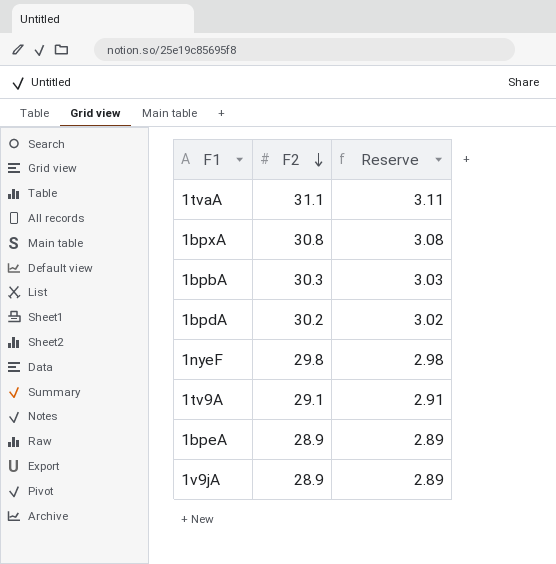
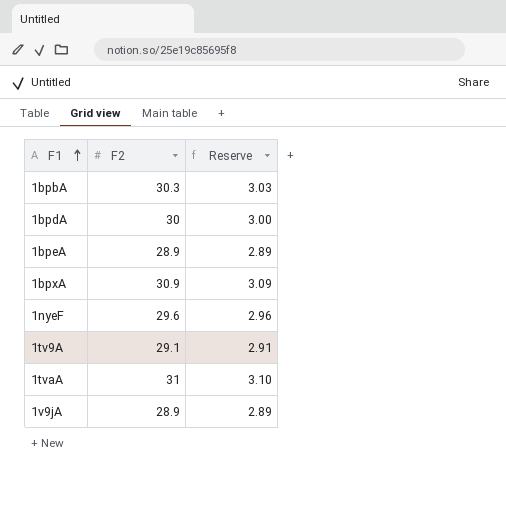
row order: F2 descending -> F1 ascending
1bpdA | F2: 30.2 -> 30
1bpdA | Reserve: 3.02 -> 3.00
1bpxA | F2: 30.8 -> 30.9
1bpxA | Reserve: 3.08 -> 3.09
1nyeF | F2: 29.8 -> 29.6
1nyeF | Reserve: 2.98 -> 2.96
1tvaA | F2: 31.1 -> 31
1tvaA | Reserve: 3.11 -> 3.10

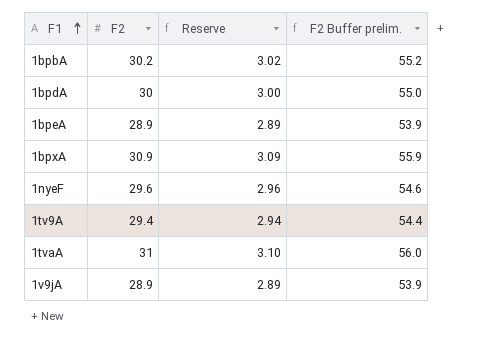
column F2 Buffer prelim. | formula: none -> [F2] + 25
1bpbA | F2: 30.3 -> 30.2
1bpbA | Reserve: 3.03 -> 3.02
1tv9A | F2: 29.1 -> 29.4
1tv9A | Reserve: 2.91 -> 2.94

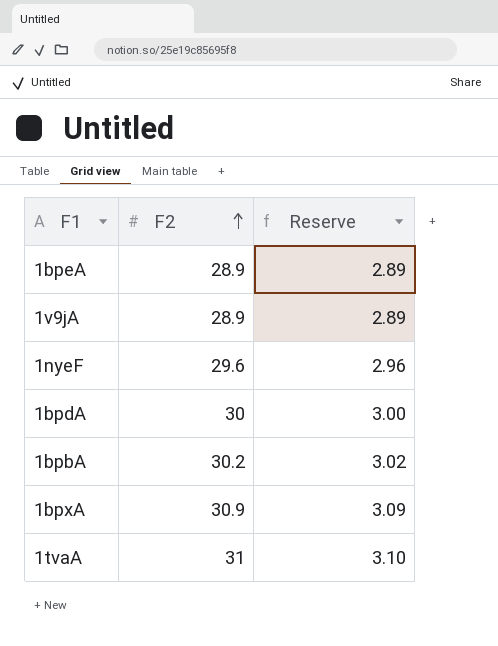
row order: F1 ascending -> F2 ascending
column F2 Buffer prelim. | formula: [F2] + 25 -> none
row 1tv9A: 29.4 | 2.94 | 54.4 -> none

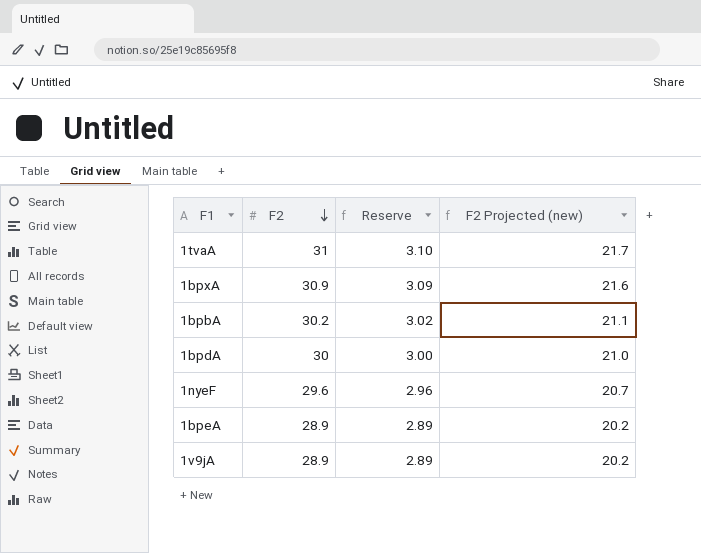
row order: F2 ascending -> F2 descending
column F2 Projected (new) | formula: none -> [F2] * 0.7

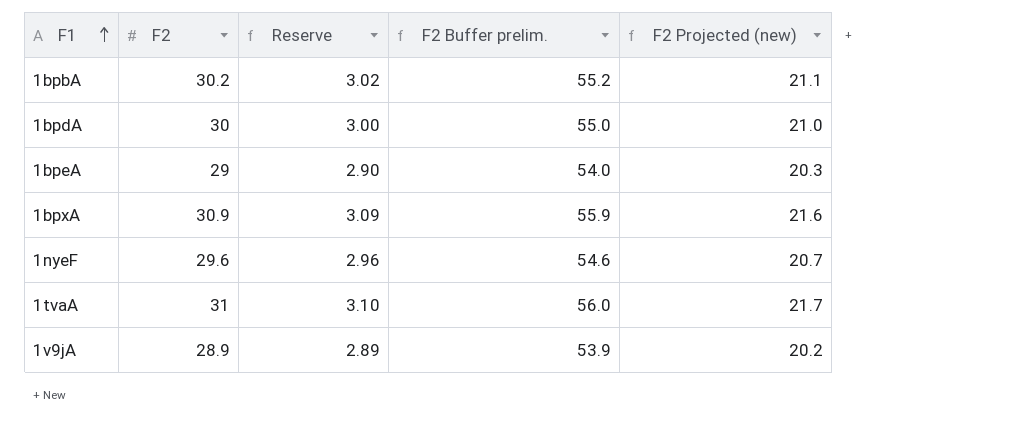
row order: F2 descending -> F1 ascending
column F2 Buffer prelim. | formula: none -> [F2] + 25
1bpeA | F2: 28.9 -> 29
1bpeA | Reserve: 2.89 -> 2.90
1bpeA | F2 Projected (new): 20.2 -> 20.3

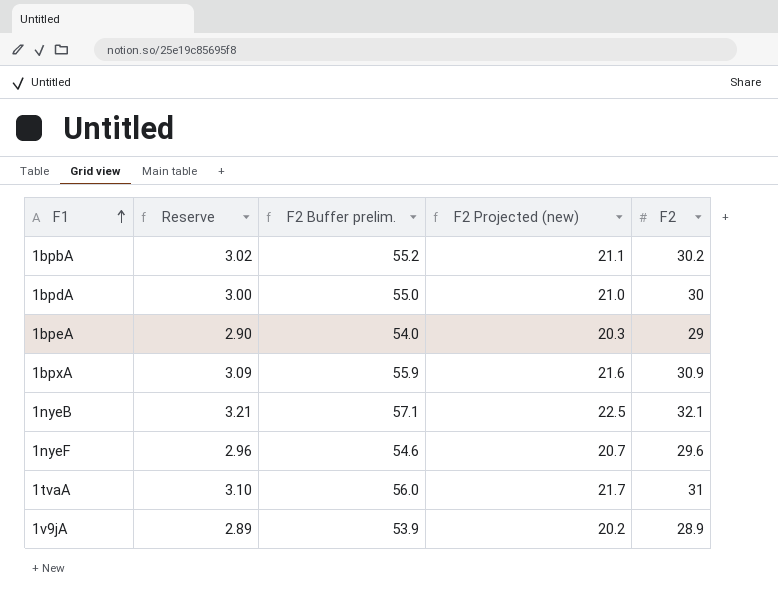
column F2 | position: 2 -> 5
row 1nyeB: none -> 3.21 | 57.1 | 22.5 | 32.1

